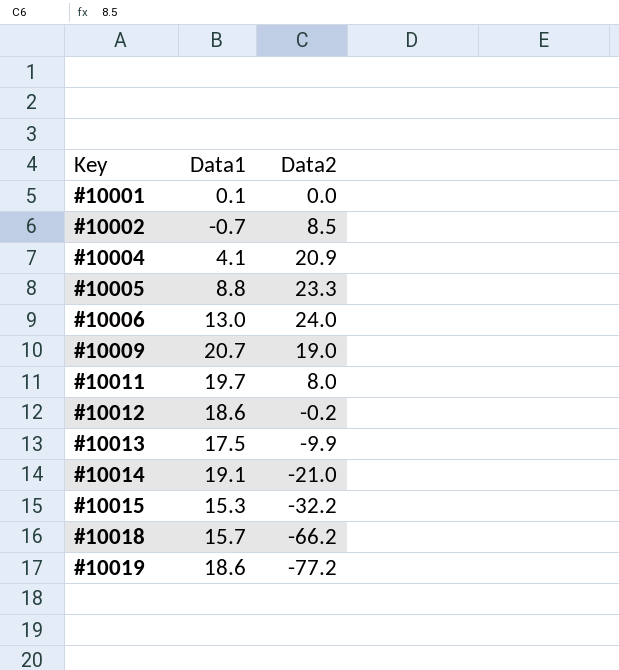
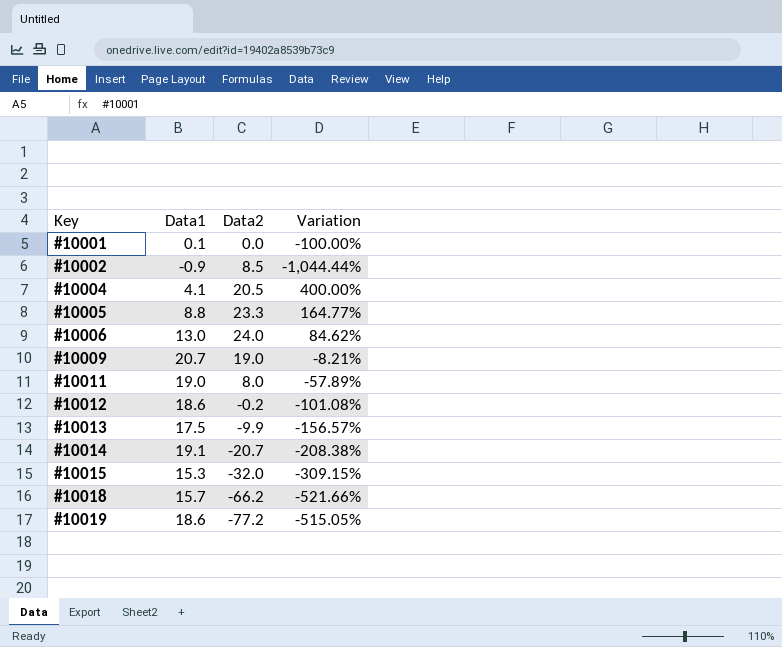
column Variation | formula: none -> ([Data2] - [Data1]) / [Data1]
#10002 | Data1: -0.7 -> -0.9
#10004 | Data2: 20.9 -> 20.5
#10011 | Data1: 19.7 -> 19.0
#10014 | Data2: -21.0 -> -20.7
#10015 | Data2: -32.2 -> -32.0

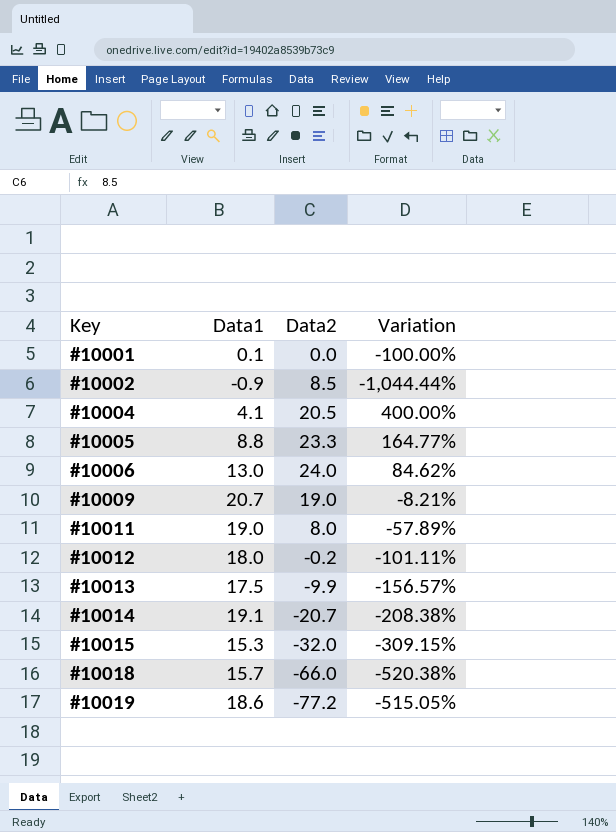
#10012 | Data1: 18.6 -> 18.0
#10012 | Variation: -101.08% -> -101.11%
#10018 | Data2: -66.2 -> -66.0
#10018 | Variation: -521.66% -> -520.38%

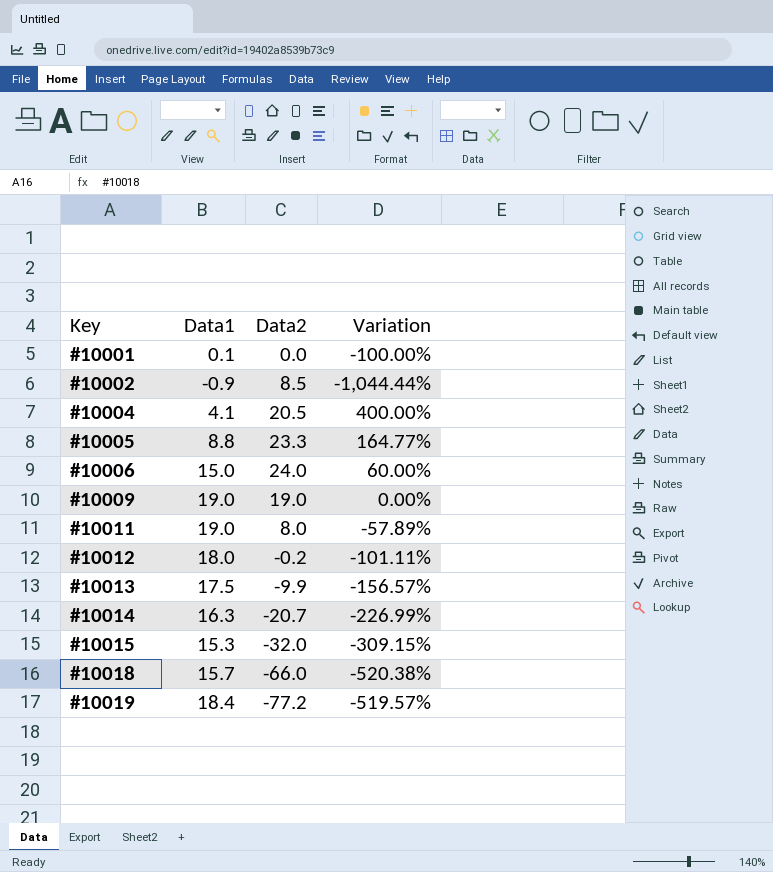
#10006 | Data1: 13.0 -> 15.0
#10006 | Variation: 84.62% -> 60.00%
#10009 | Data1: 20.7 -> 19.0
#10009 | Variation: -8.21% -> 0.00%
#10014 | Data1: 19.1 -> 16.3
#10014 | Variation: -208.38% -> -226.99%
#10019 | Data1: 18.6 -> 18.4
#10019 | Variation: -515.05% -> -519.57%

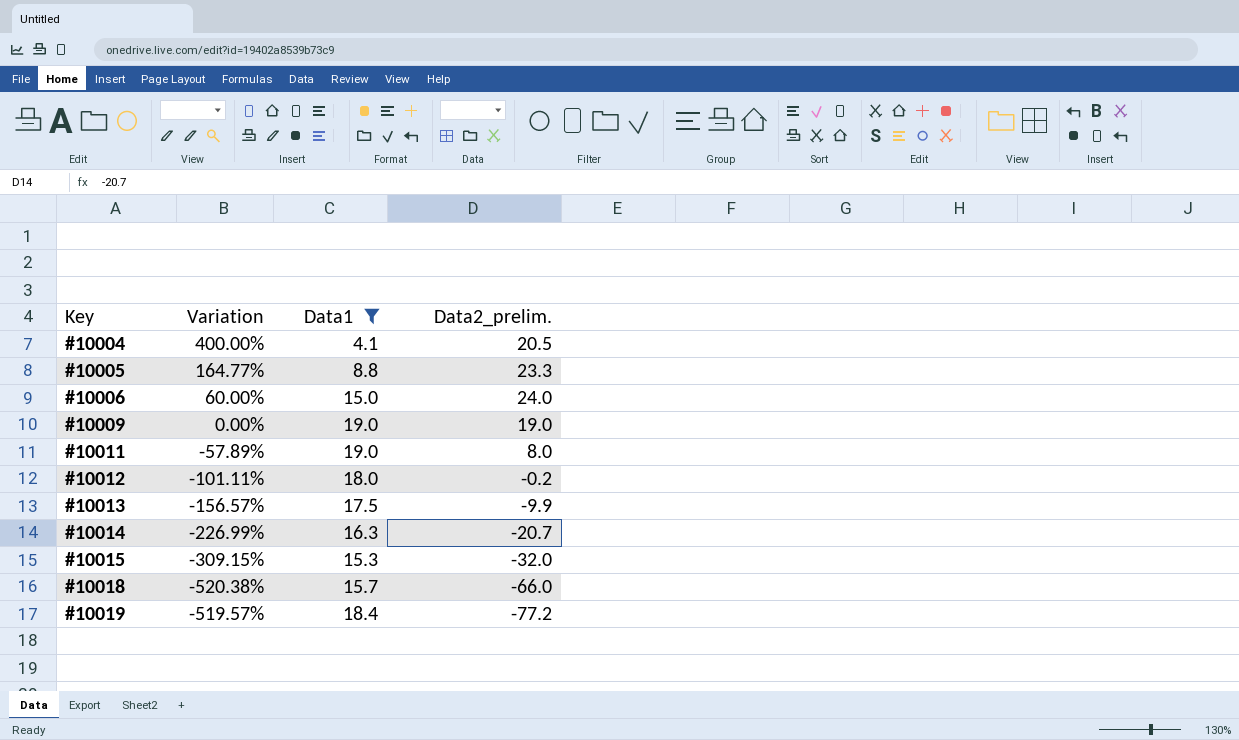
filter: none -> Data1 >= 4.1
column Variation | position: 4 -> 2
column name: Data2 -> Data2_prelim.

